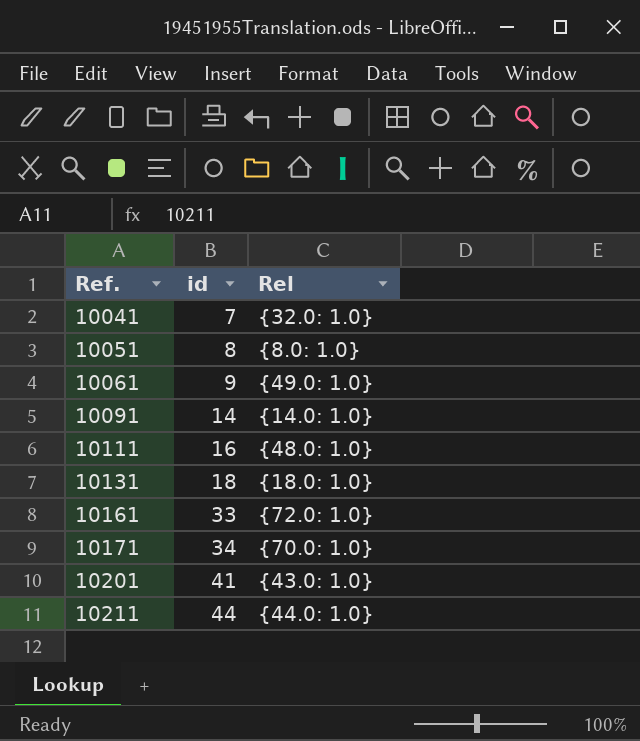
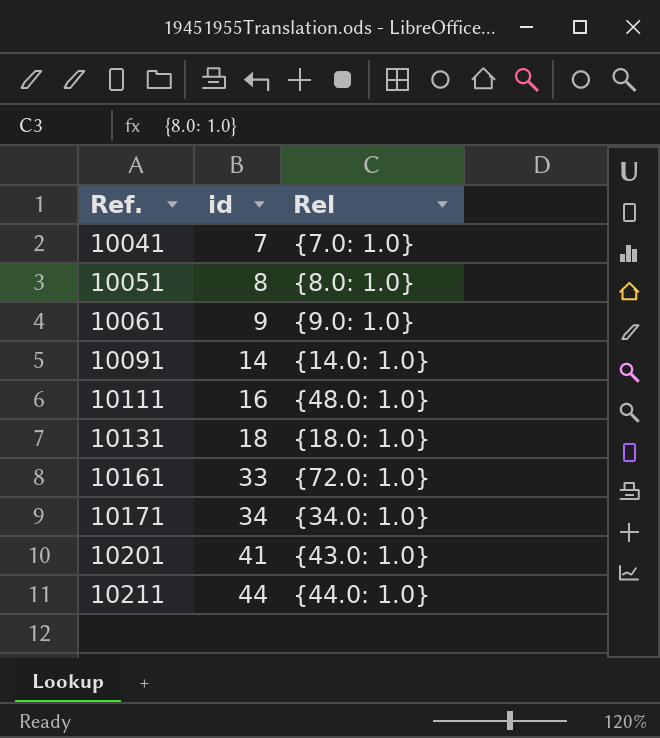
10041 | Rel: {32.0: 1.0} -> {7.0: 1.0}
10061 | Rel: {49.0: 1.0} -> {9.0: 1.0}
10171 | Rel: {70.0: 1.0} -> {34.0: 1.0}

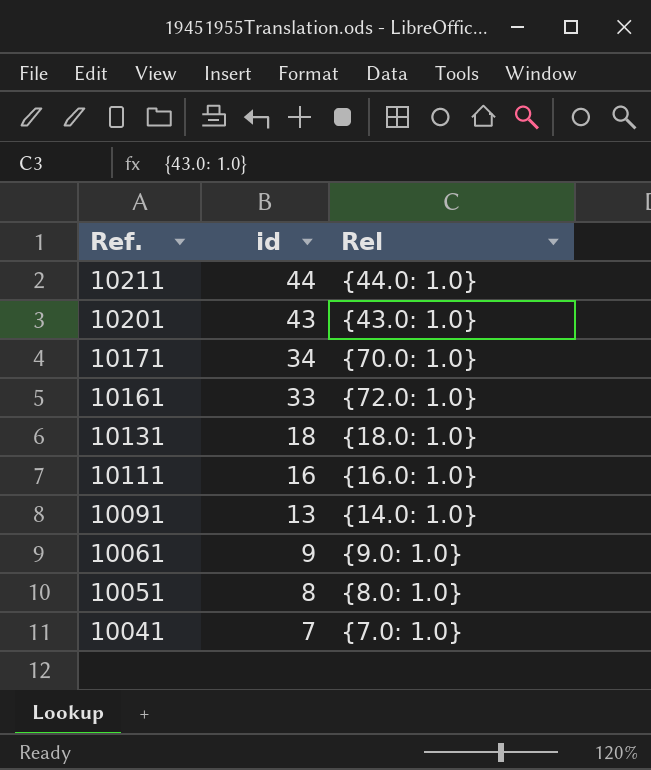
row order: Ref. ascending -> Ref. descending
10201 | id: 41 -> 43
10171 | Rel: {34.0: 1.0} -> {70.0: 1.0}
10111 | Rel: {48.0: 1.0} -> {16.0: 1.0}
10091 | id: 14 -> 13

